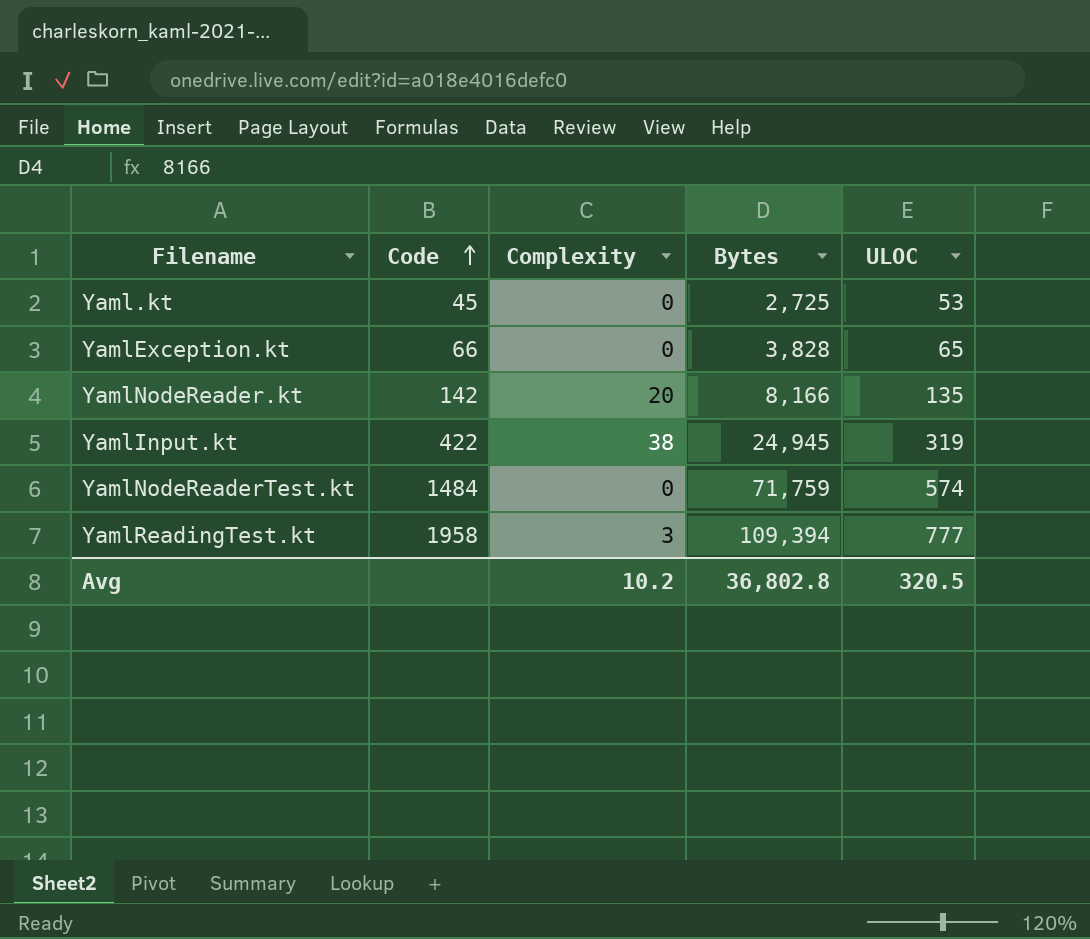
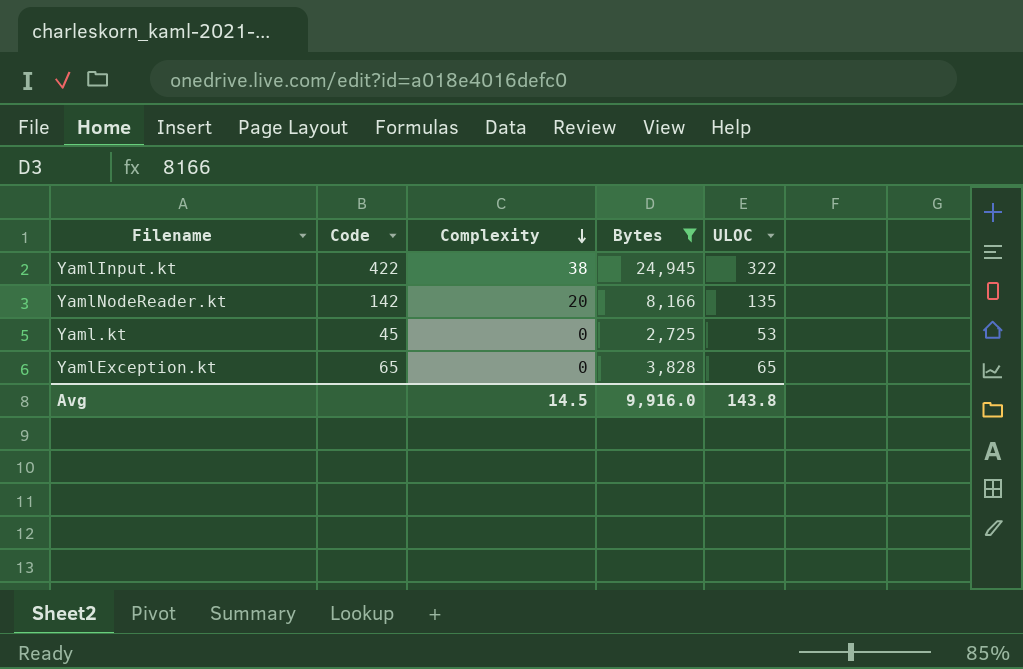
filter: none -> Bytes <= 24,945
row order: Code ascending -> Complexity descending
YamlInput.kt | ULOC: 319 -> 322
YamlException.kt | Code: 66 -> 65
Avg | Complexity: 10.2 -> 14.5
Avg | Bytes: 36,802.8 -> 9,916.0
Avg | ULOC: 320.5 -> 143.8

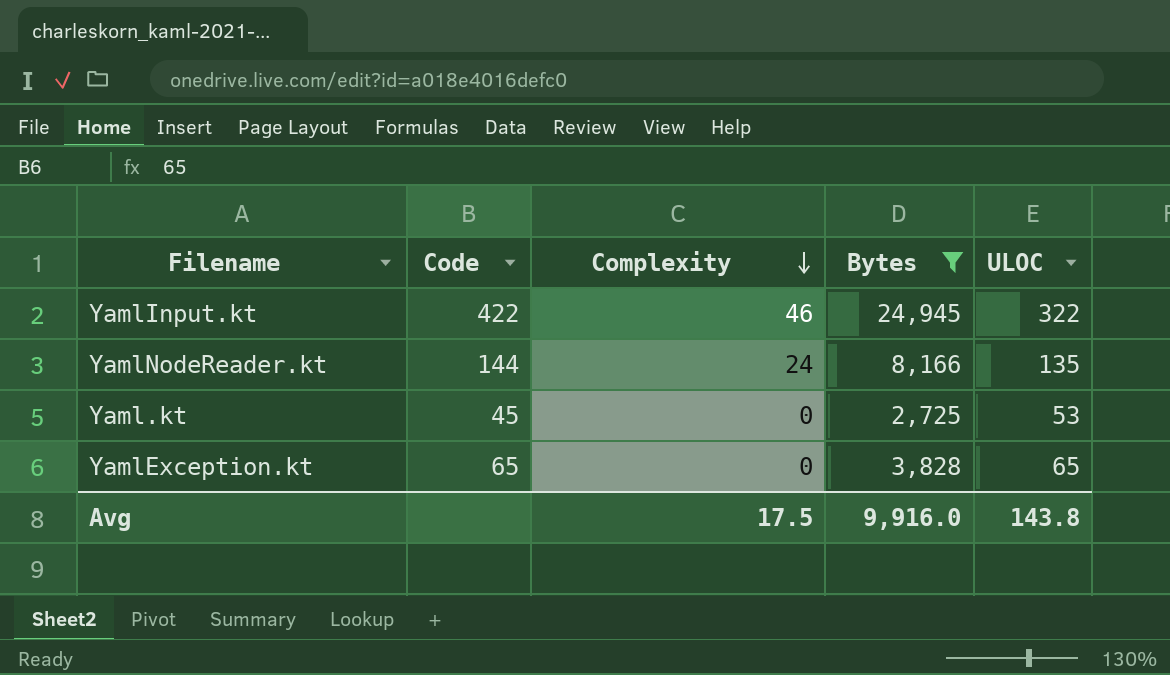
YamlInput.kt | Complexity: 38 -> 46
YamlNodeReader.kt | Code: 142 -> 144
YamlNodeReader.kt | Complexity: 20 -> 24
Avg | Complexity: 14.5 -> 17.5

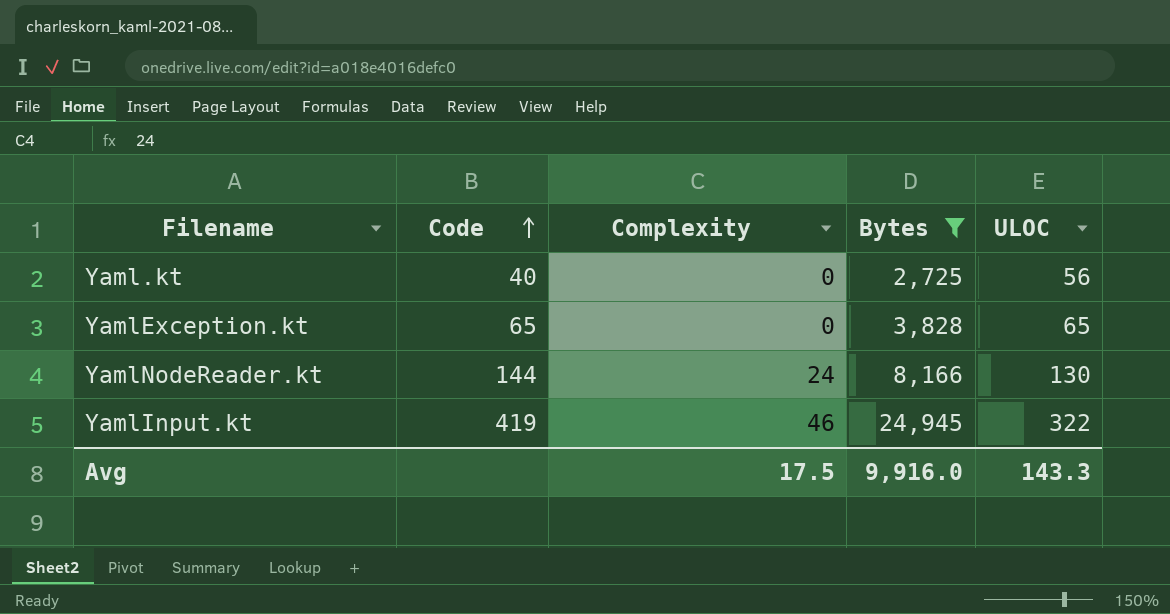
row order: Complexity descending -> Code ascending
Yaml.kt | Code: 45 -> 40
Yaml.kt | ULOC: 53 -> 56
YamlNodeReader.kt | ULOC: 135 -> 130
YamlInput.kt | Code: 422 -> 419
Avg | ULOC: 143.8 -> 143.3

